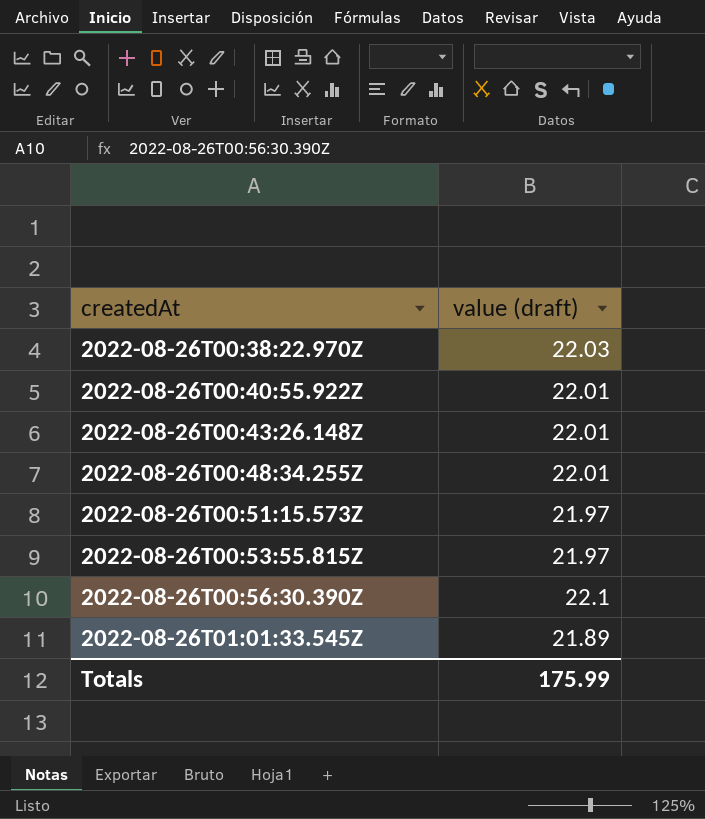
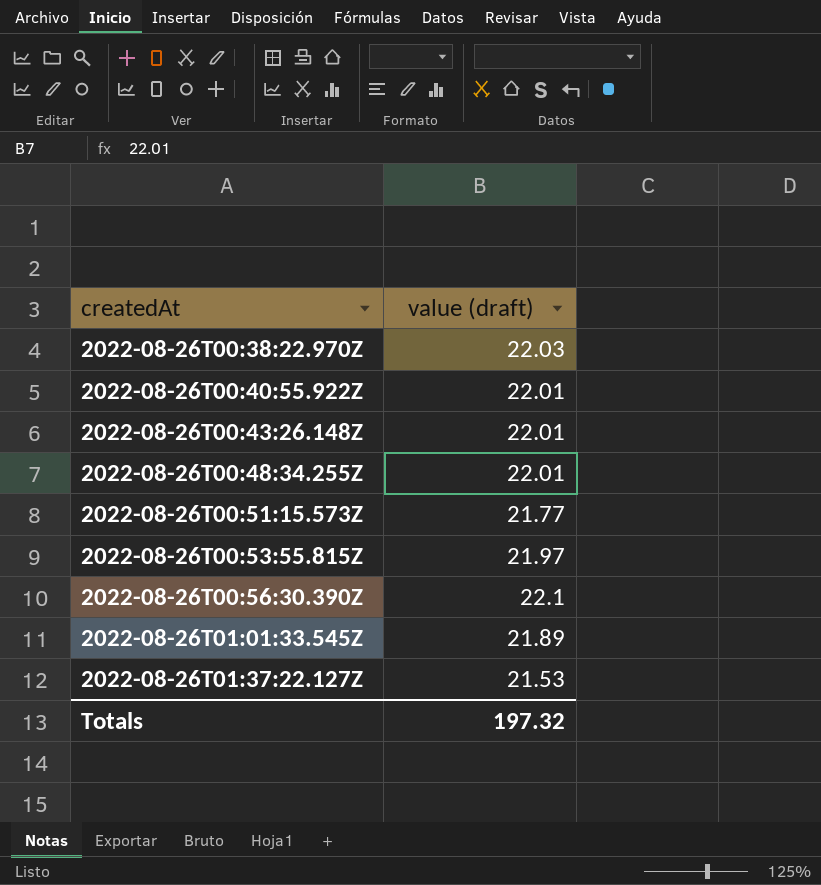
2022-08-26T00:51:15.573Z | value (draft): 21.97 -> 21.77
row 2022-08-26T01:37:22.127Z: none -> 21.53
Totals | value (draft): 175.99 -> 197.32

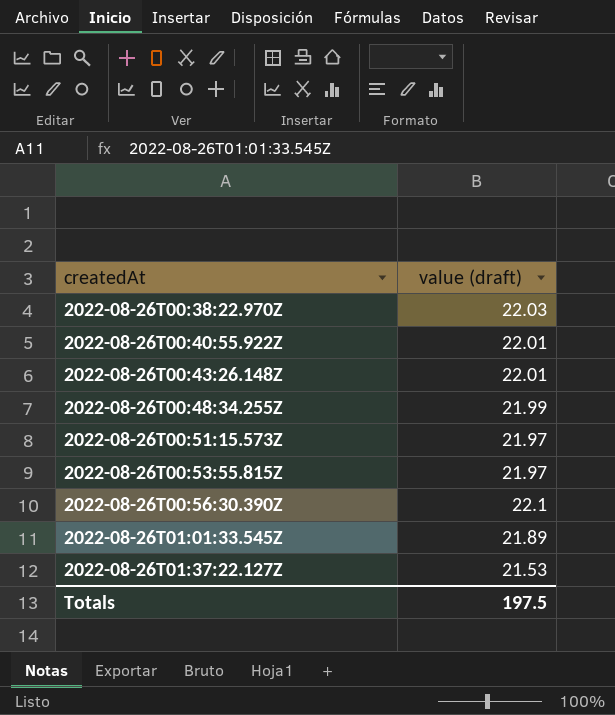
2022-08-26T00:48:34.255Z | value (draft): 22.01 -> 21.99
2022-08-26T00:51:15.573Z | value (draft): 21.77 -> 21.97
Totals | value (draft): 197.32 -> 197.5

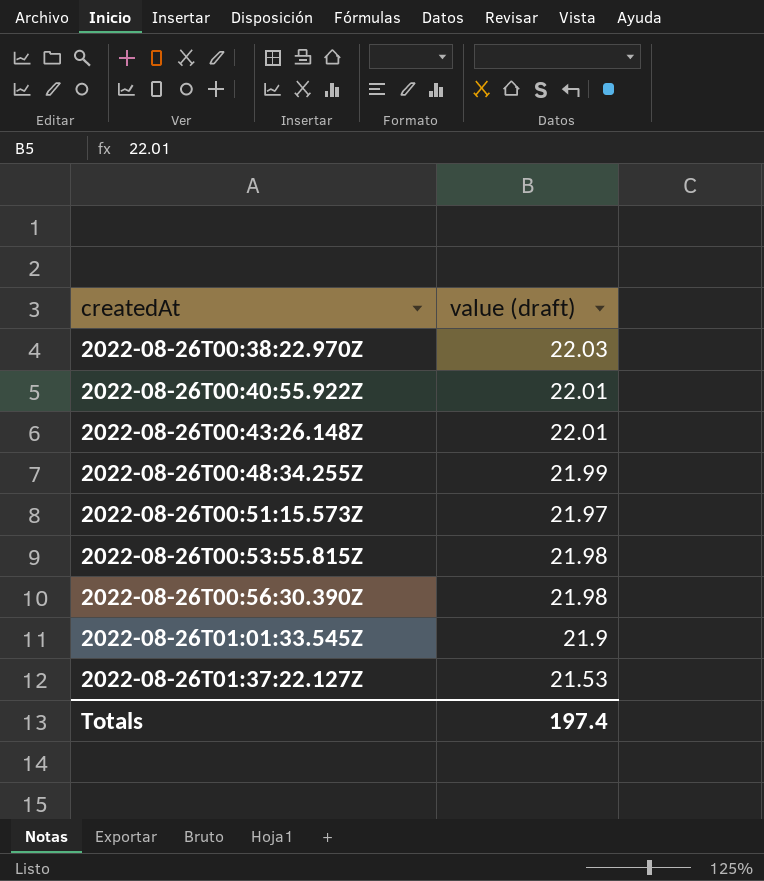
2022-08-26T00:53:55.815Z | value (draft): 21.97 -> 21.98
2022-08-26T00:56:30.390Z | value (draft): 22.1 -> 21.98
2022-08-26T01:01:33.545Z | value (draft): 21.89 -> 21.9
Totals | value (draft): 197.5 -> 197.4

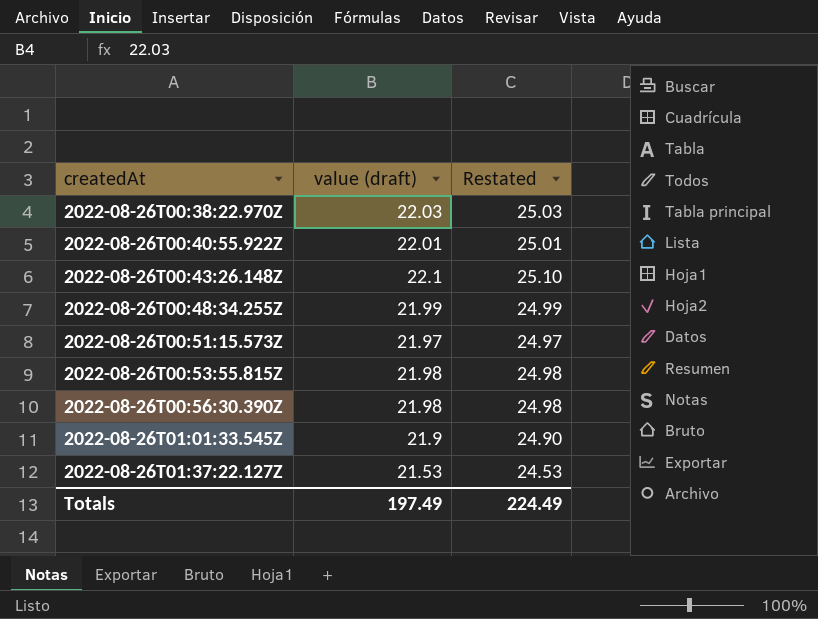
column Restated | formula: none -> [value (draft)] + 3
2022-08-26T00:43:26.148Z | value (draft): 22.01 -> 22.1
Totals | value (draft): 197.4 -> 197.49

